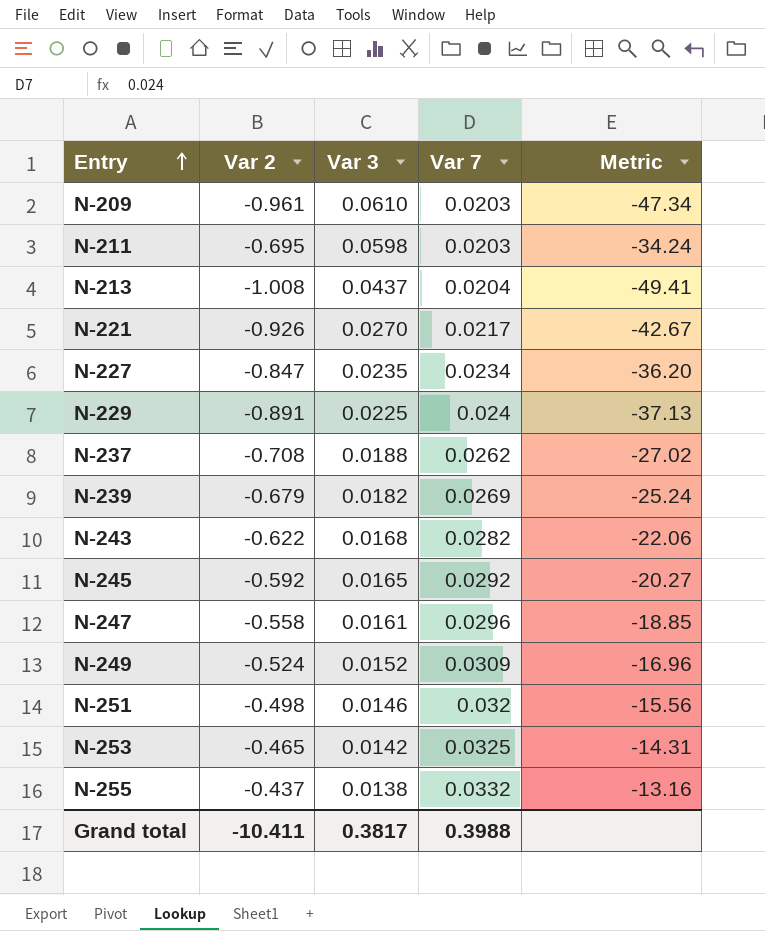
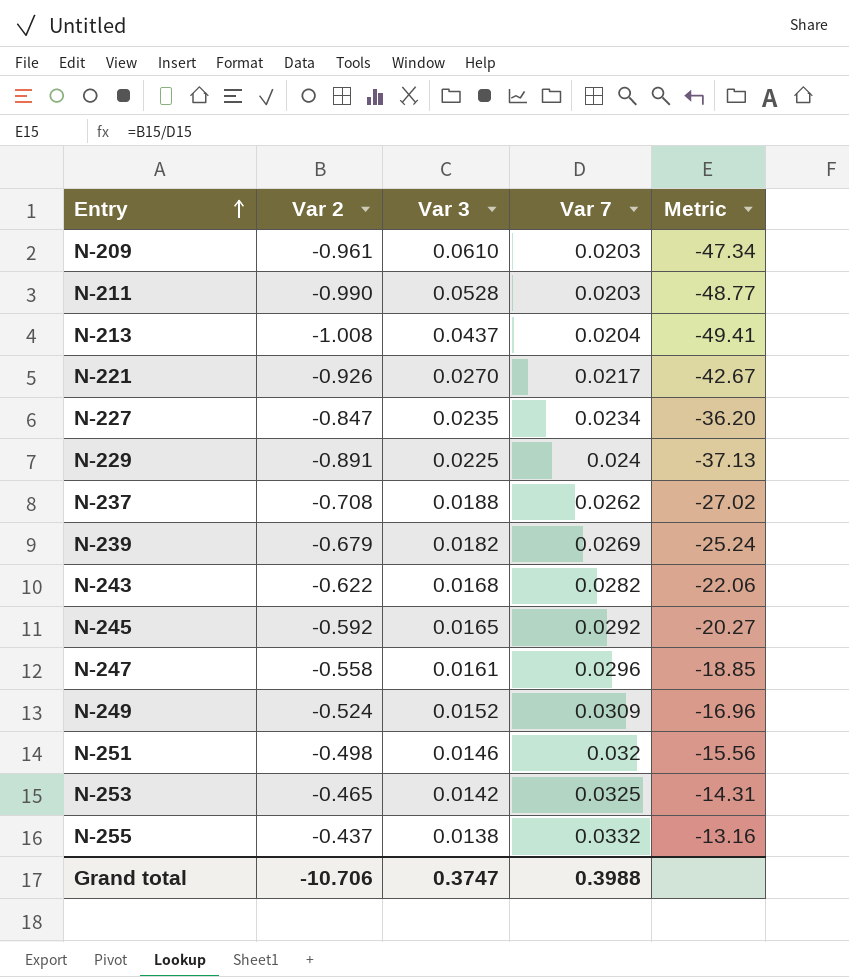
N-211 | Var 2: -0.695 -> -0.990
N-211 | Var 3: 0.0598 -> 0.0528
N-211 | Metric: -34.24 -> -48.77
Grand total | Var 2: -10.411 -> -10.706
Grand total | Var 3: 0.3817 -> 0.3747

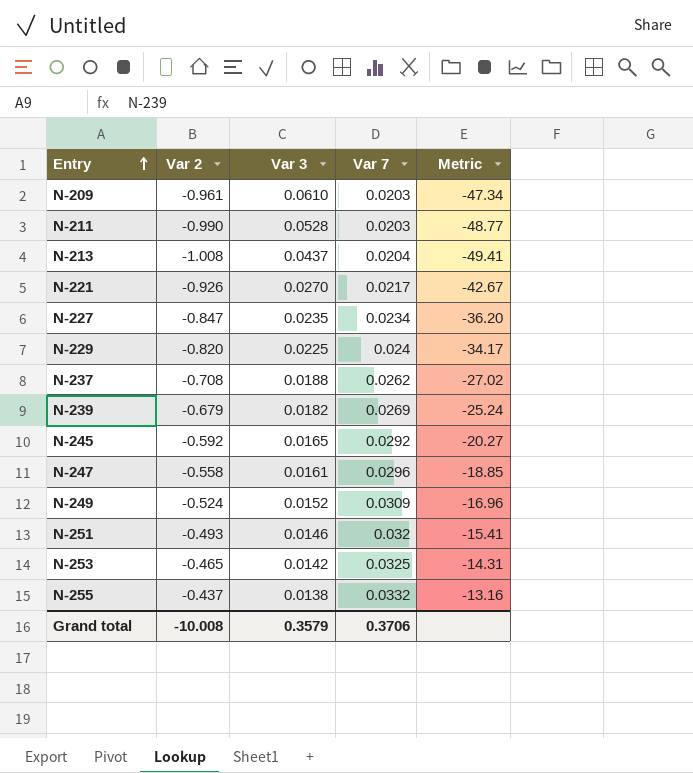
row N-243: -0.622 | 0.0168 | 0.0282 | -22.06 -> none
N-229 | Var 2: -0.891 -> -0.820
N-229 | Metric: -37.13 -> -34.17
N-251 | Var 2: -0.498 -> -0.493
N-251 | Metric: -15.56 -> -15.41
Grand total | Var 2: -10.706 -> -10.008
Grand total | Var 3: 0.3747 -> 0.3579
Grand total | Var 7: 0.3988 -> 0.3706

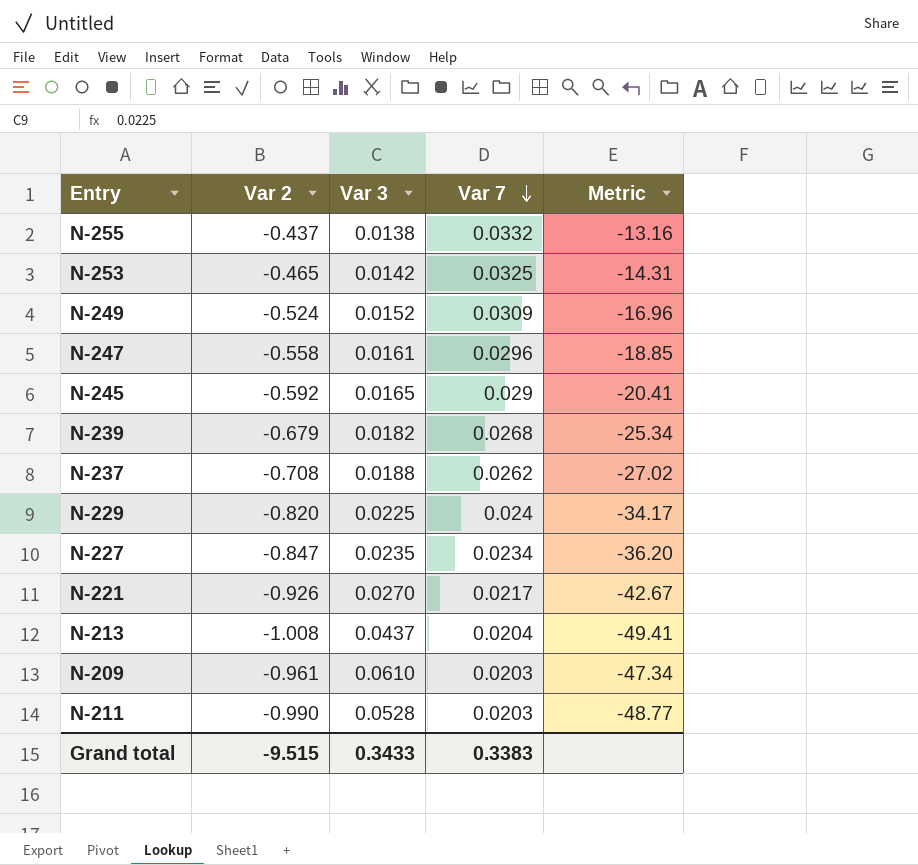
row order: Entry ascending -> Var 7 descending
row N-251: -0.493 | 0.0146 | 0.032 | -15.41 -> none
N-245 | Var 7: 0.0292 -> 0.029
N-245 | Metric: -20.27 -> -20.41
N-239 | Var 7: 0.0269 -> 0.0268
N-239 | Metric: -25.24 -> -25.34
Grand total | Var 2: -10.008 -> -9.515
Grand total | Var 3: 0.3579 -> 0.3433
Grand total | Var 7: 0.3706 -> 0.3383

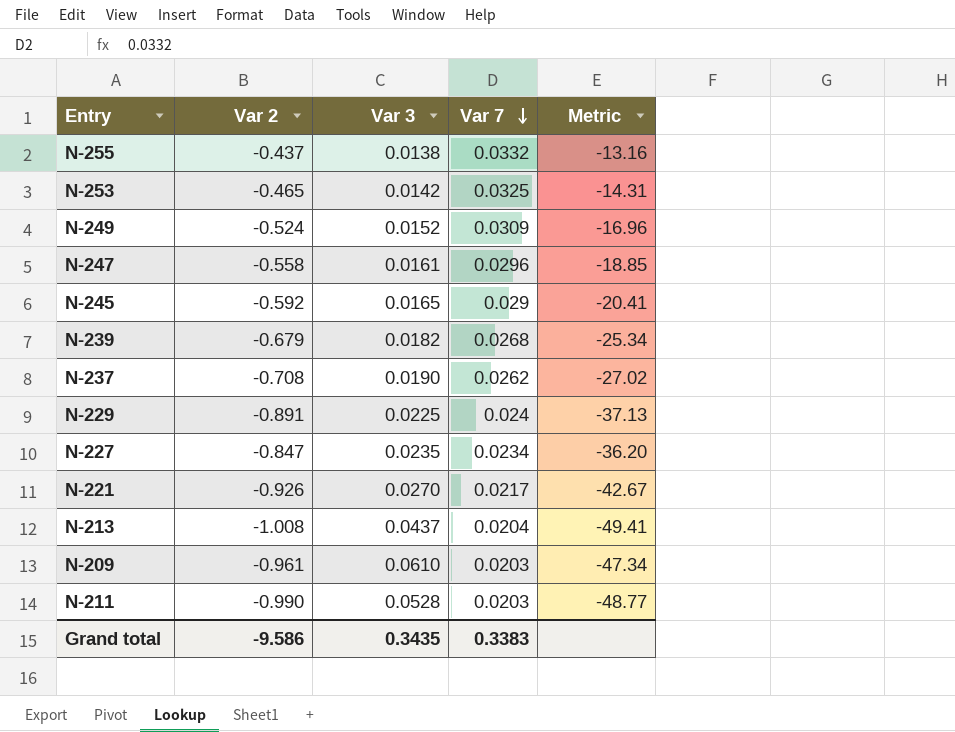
N-237 | Var 3: 0.0188 -> 0.0190
N-229 | Var 2: -0.820 -> -0.891
N-229 | Metric: -34.17 -> -37.13
Grand total | Var 2: -9.515 -> -9.586
Grand total | Var 3: 0.3433 -> 0.3435

